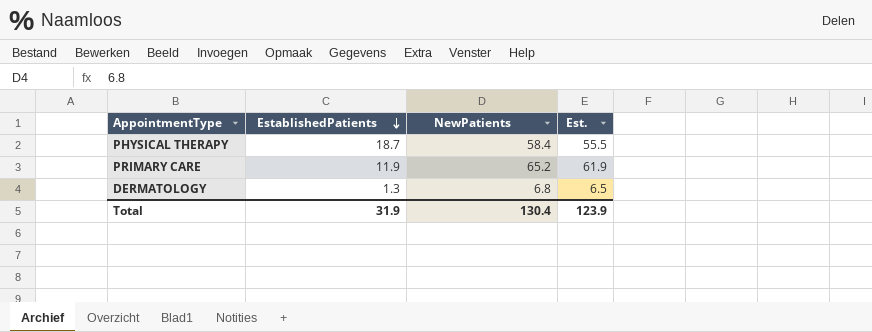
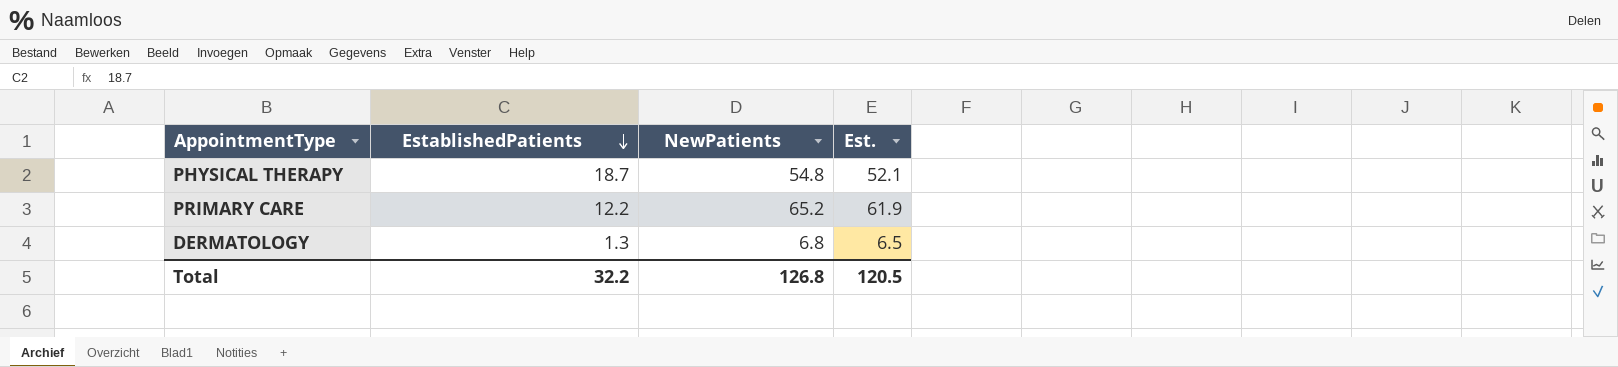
PHYSICAL THERAPY | NewPatients: 58.4 -> 54.8
PHYSICAL THERAPY | Est.: 55.5 -> 52.1
PRIMARY CARE | EstablishedPatients: 11.9 -> 12.2
Total | EstablishedPatients: 31.9 -> 32.2
Total | NewPatients: 130.4 -> 126.8
Total | Est.: 123.9 -> 120.5

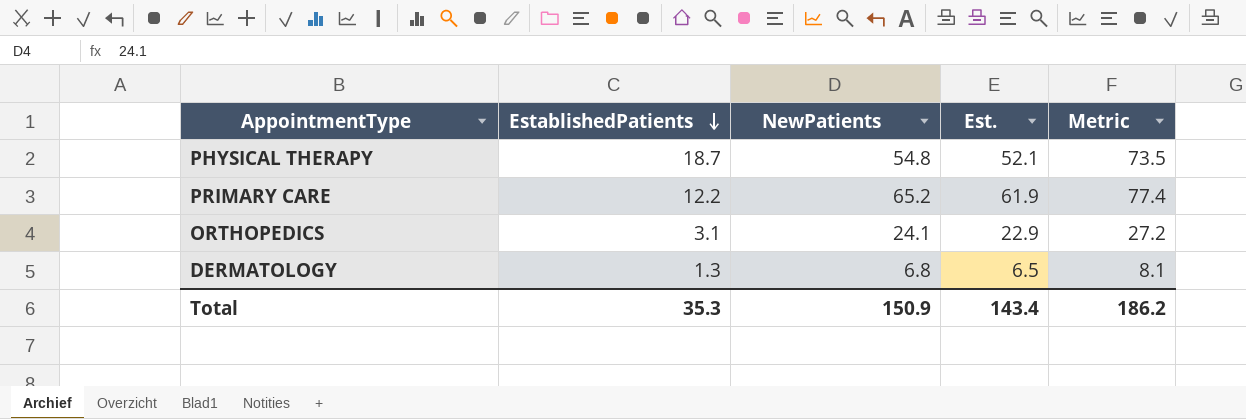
column Metric | formula: none -> [EstablishedPatients] + [NewPatients]
row ORTHOPEDICS: none -> 3.1 | 24.1 | 22.9 | 27.2
Total | EstablishedPatients: 32.2 -> 35.3
Total | NewPatients: 126.8 -> 150.9
Total | Est.: 120.5 -> 143.4

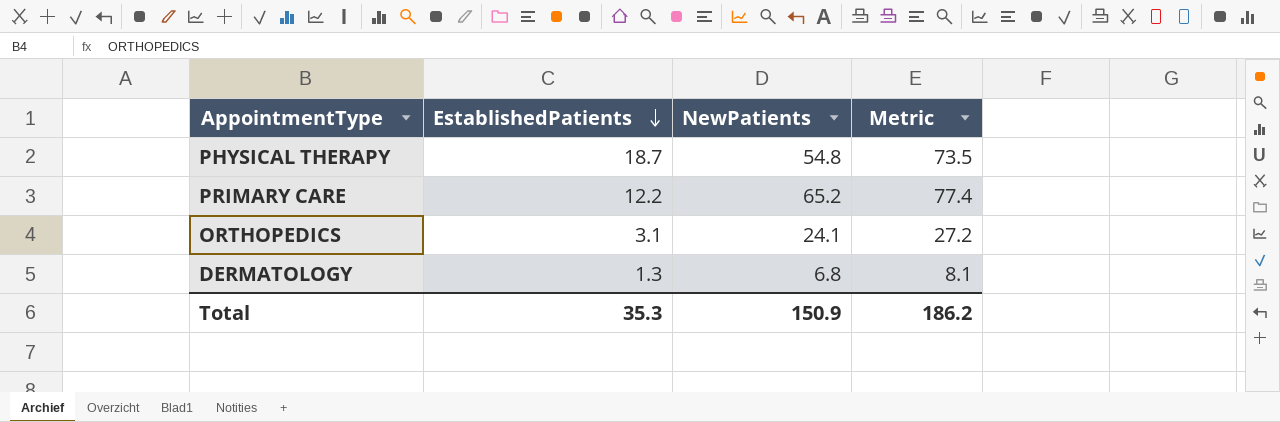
column Est. | formula: [NewPatients] * 0.95 -> none

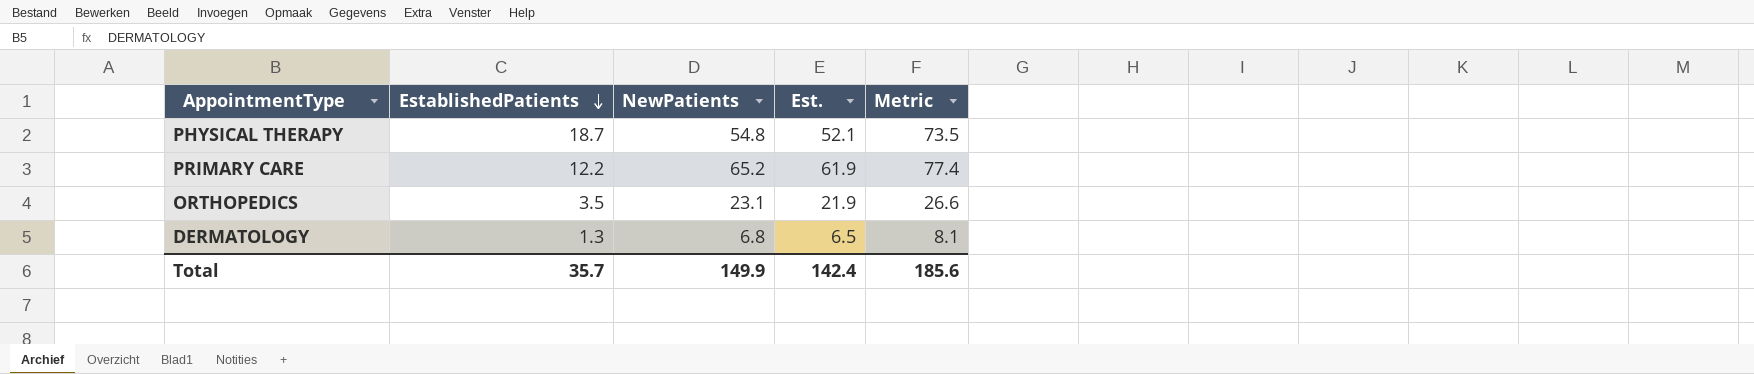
column Est. | formula: none -> [NewPatients] * 0.95
ORTHOPEDICS | EstablishedPatients: 3.1 -> 3.5
ORTHOPEDICS | NewPatients: 24.1 -> 23.1
ORTHOPEDICS | Metric: 27.2 -> 26.6
Total | EstablishedPatients: 35.3 -> 35.7
Total | NewPatients: 150.9 -> 149.9
Total | Metric: 186.2 -> 185.6

